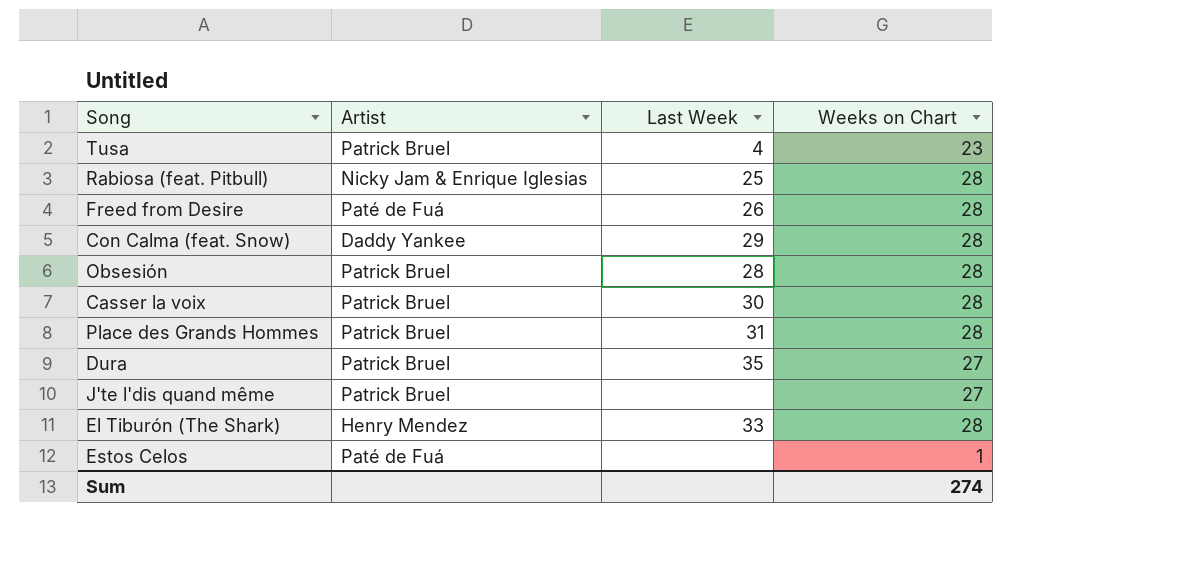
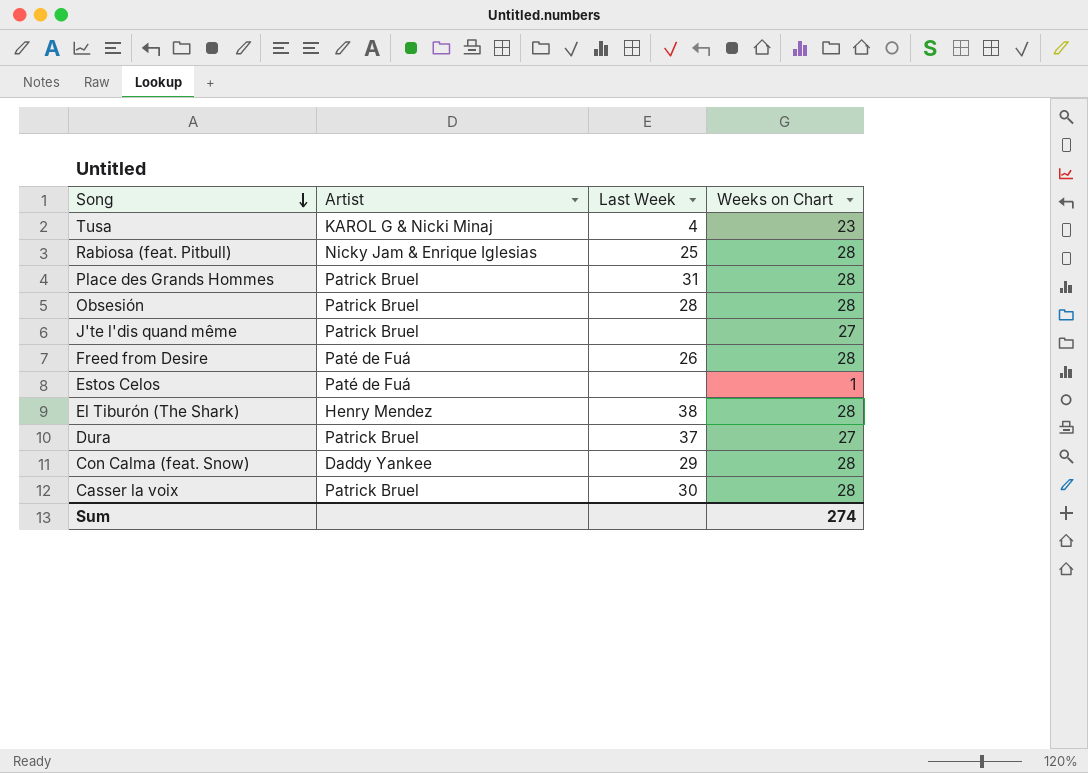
row order: none -> Song descending
Tusa | Artist: Patrick Bruel -> KAROL G & Nicki Minaj
El Tiburón (The Shark) | Last Week: 33 -> 38
Dura | Last Week: 35 -> 37

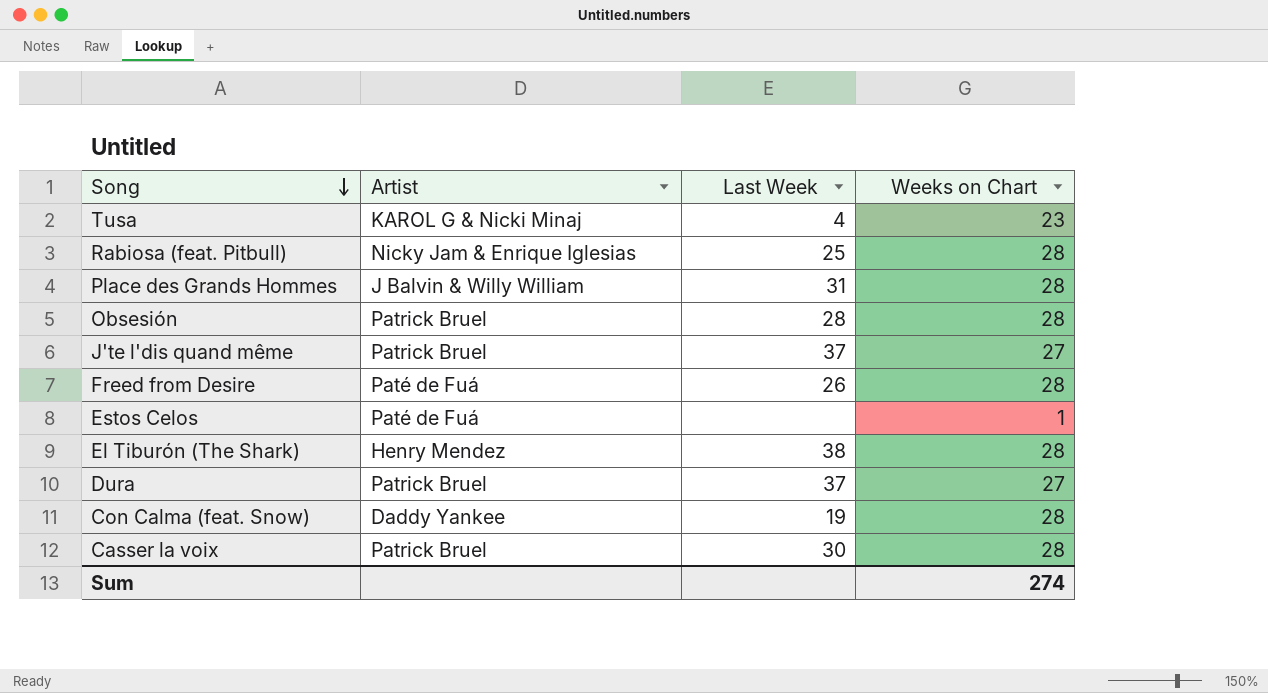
Place des Grands Hommes | Artist: Patrick Bruel -> J Balvin & Willy William
J'te l'dis quand même | Last Week: none -> 37
Con Calma (feat. Snow) | Last Week: 29 -> 19

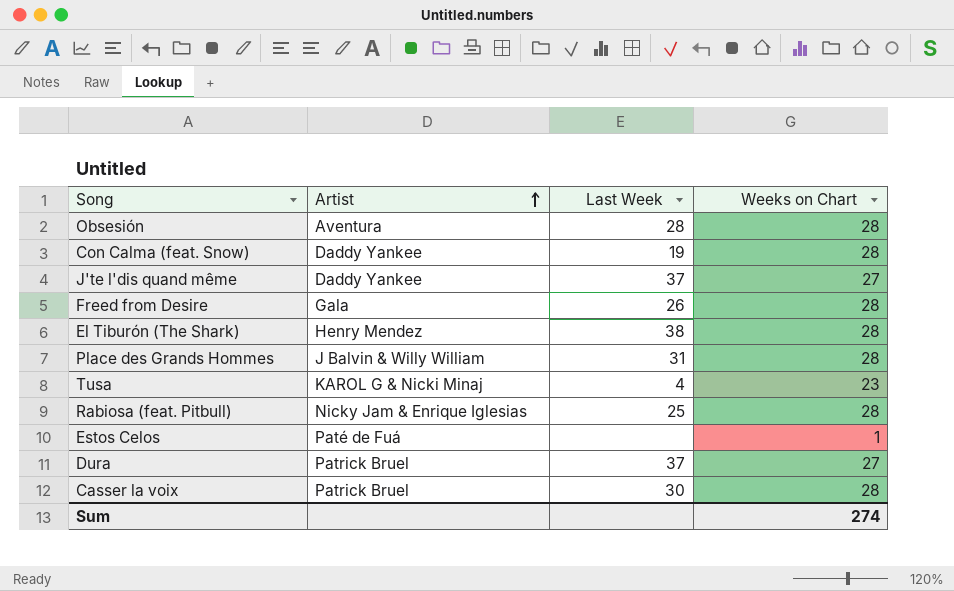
row order: Song descending -> Artist ascending
Obsesión | Artist: Patrick Bruel -> Aventura
J'te l'dis quand même | Artist: Patrick Bruel -> Daddy Yankee
Freed from Desire | Artist: Paté de Fuá -> Gala

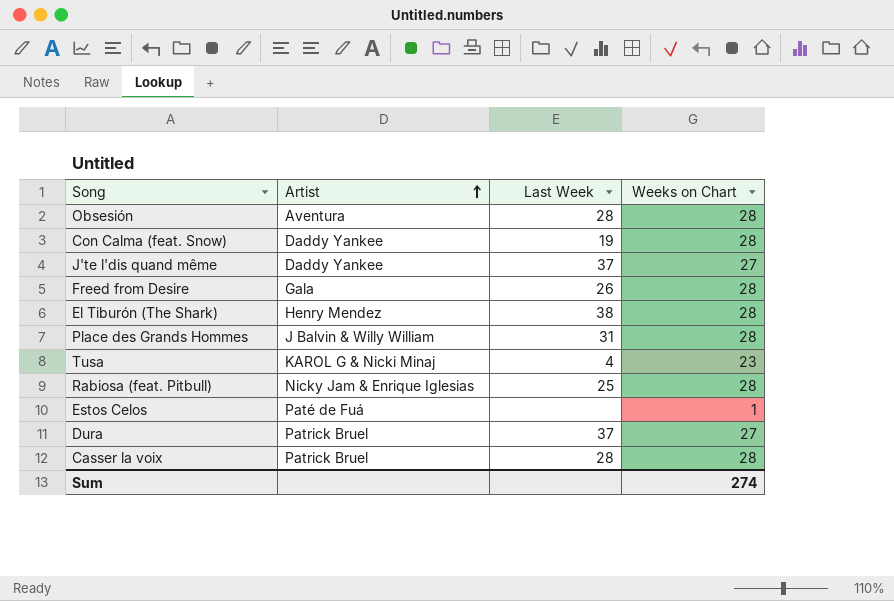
Casser la voix | Last Week: 30 -> 28

